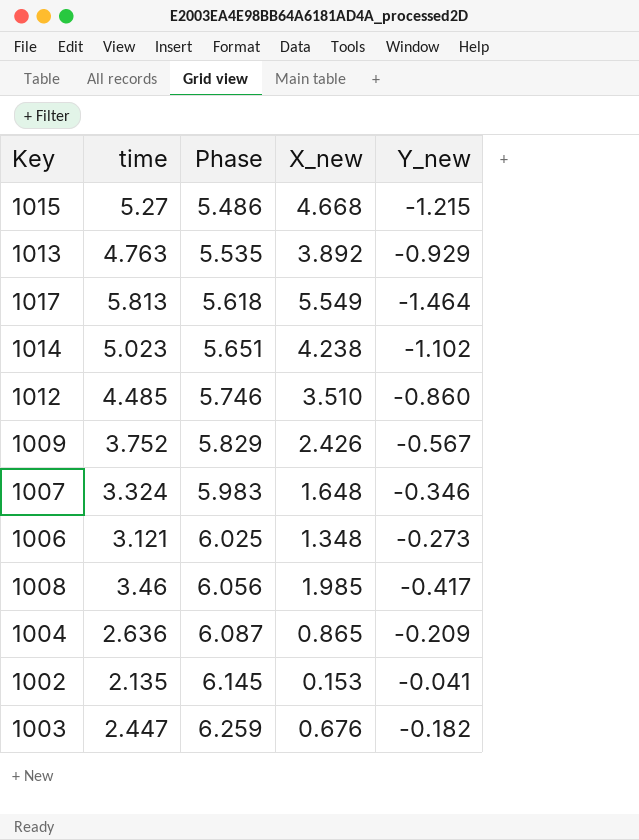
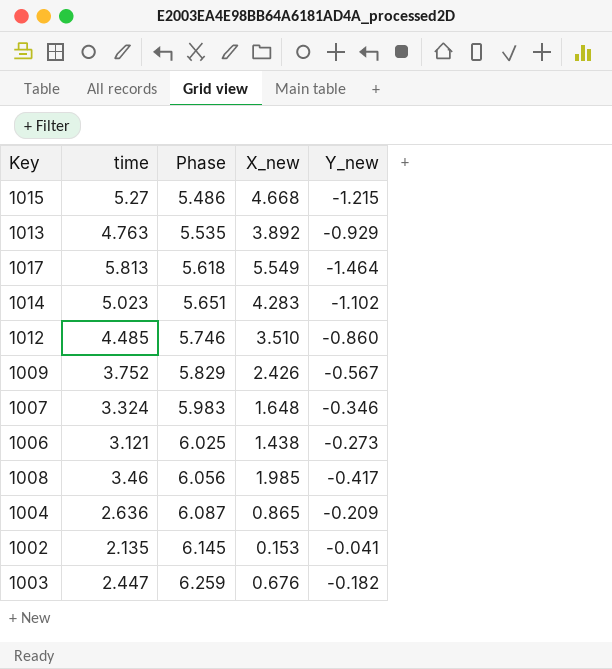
1014 | X_new: 4.238 -> 4.283
1006 | X_new: 1.348 -> 1.438

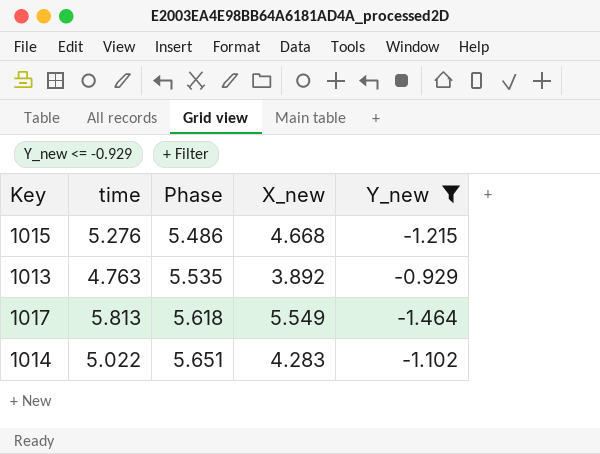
filter: none -> Y_new <= -0.929
1015 | time: 5.27 -> 5.276
1014 | time: 5.023 -> 5.022

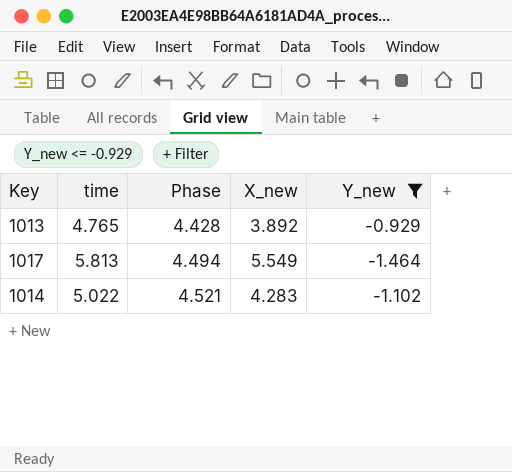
row 1015: 5.276 | 5.486 | 4.668 | -1.215 -> none
1013 | time: 4.763 -> 4.765
1013 | Phase: 5.535 -> 4.428
1017 | Phase: 5.618 -> 4.494
1014 | Phase: 5.651 -> 4.521

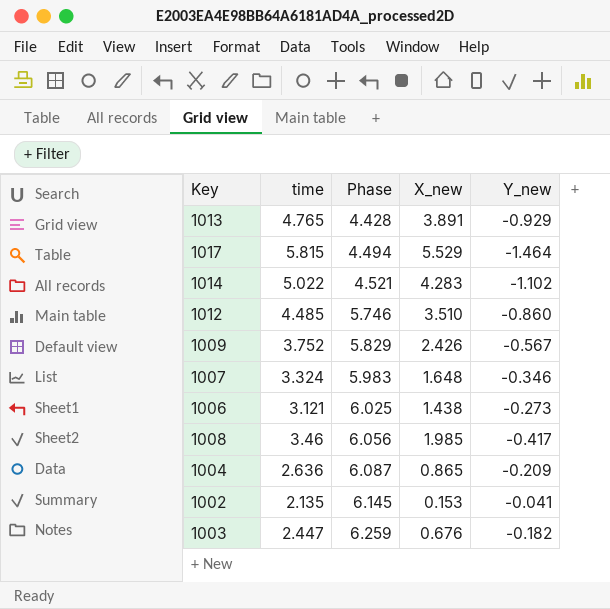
filter: Y_new <= -0.929 -> none
1013 | X_new: 3.892 -> 3.891
1017 | time: 5.813 -> 5.815
1017 | X_new: 5.549 -> 5.529

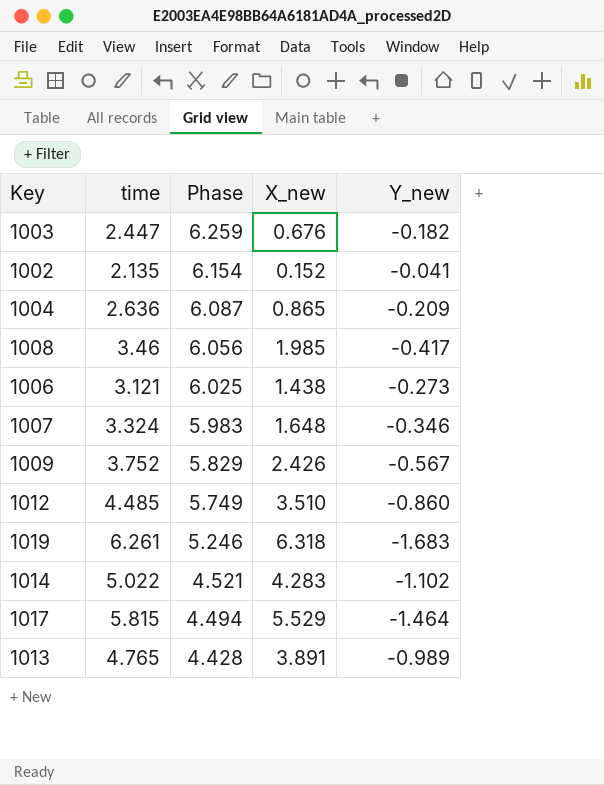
row order: Phase ascending -> Phase descending
1002 | Phase: 6.145 -> 6.154
1002 | X_new: 0.153 -> 0.152
1012 | Phase: 5.746 -> 5.749
row 1019: none -> 6.261 | 5.246 | 6.318 | -1.683
1013 | Y_new: -0.929 -> -0.989

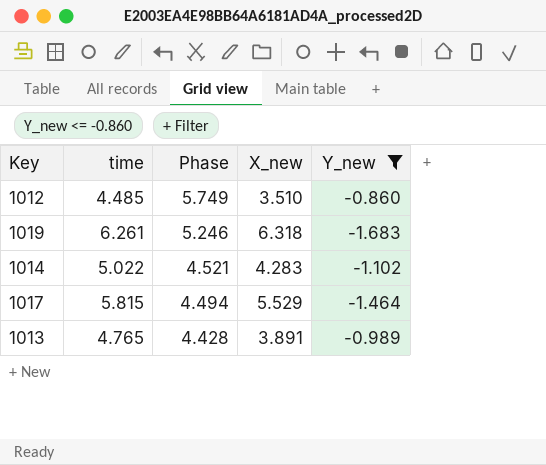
filter: none -> Y_new <= -0.860

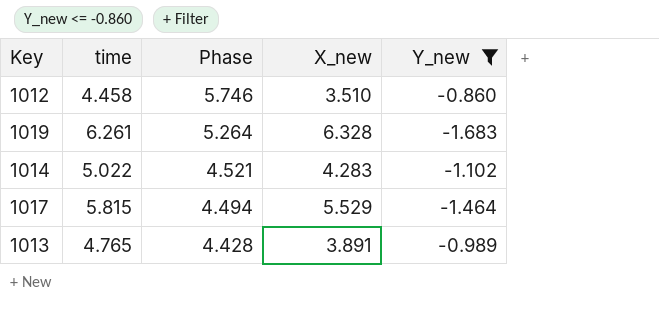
1012 | time: 4.485 -> 4.458
1012 | Phase: 5.749 -> 5.746
1019 | Phase: 5.246 -> 5.264
1019 | X_new: 6.318 -> 6.328

